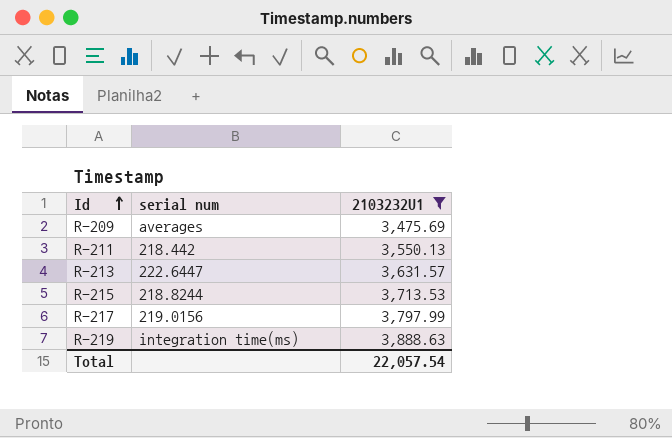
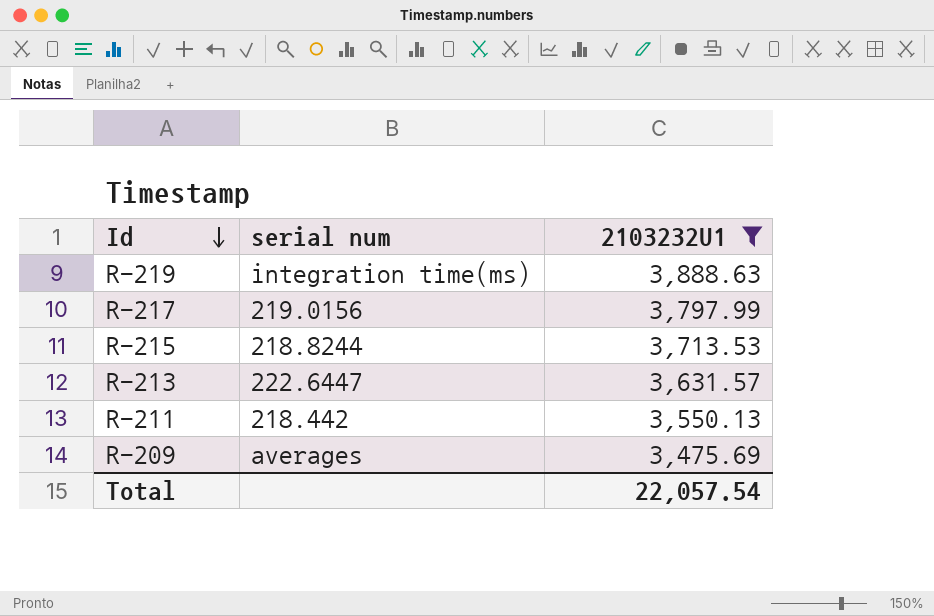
row order: Id ascending -> Id descending

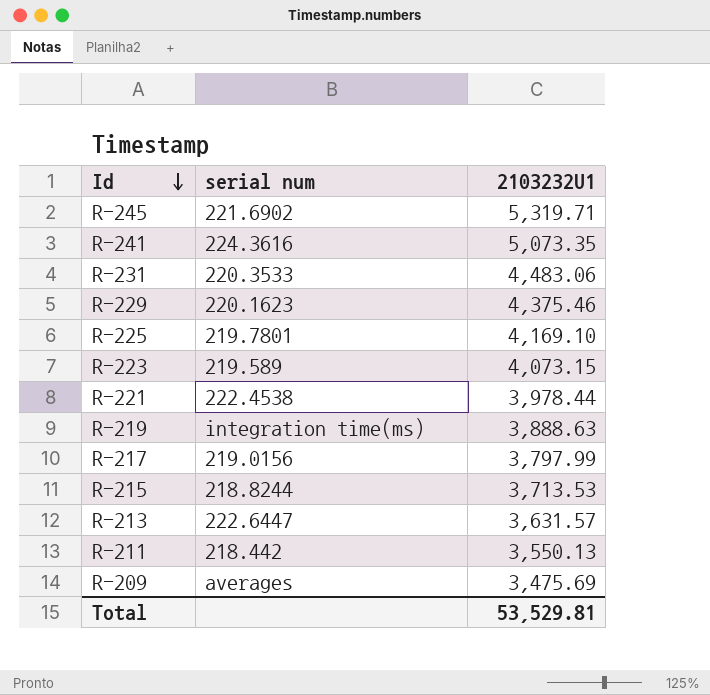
filter: 2103232U1 <= 3,888.63 -> none
Total | 2103232U1: 22,057.54 -> 53,529.81

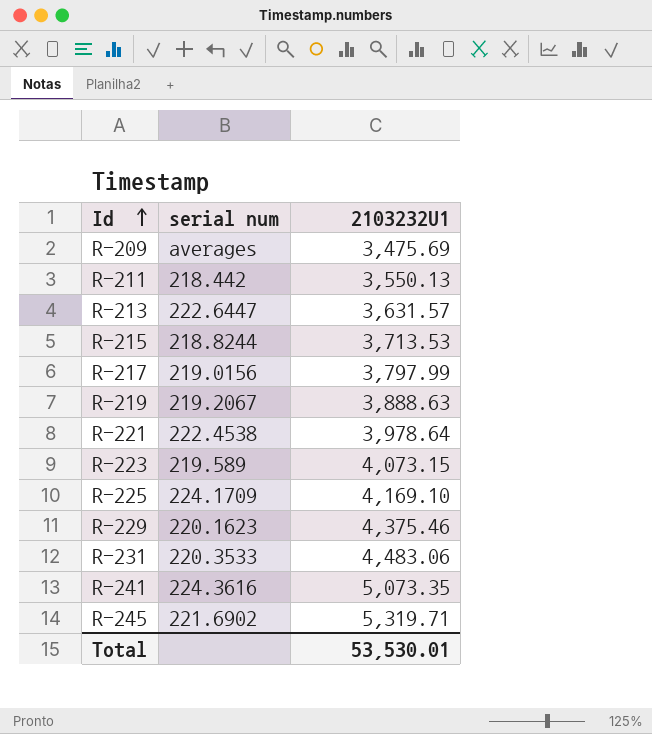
row order: Id descending -> Id ascending
R-219 | serial num: integration time(ms) -> 219.2067
R-221 | 2103232U1: 3,978.44 -> 3,978.64
R-225 | serial num: 219.7801 -> 224.1709
Total | 2103232U1: 53,529.81 -> 53,530.01

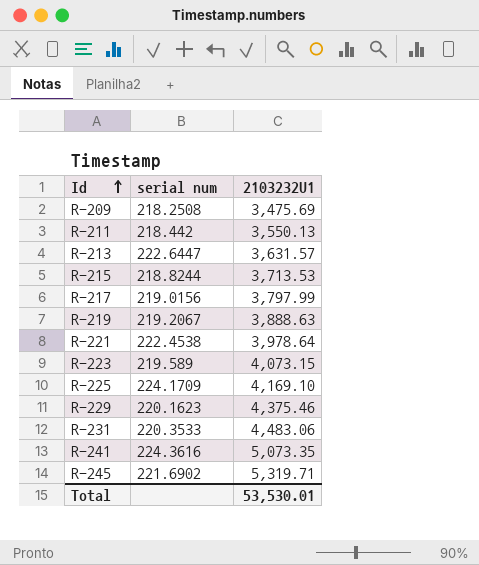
R-209 | serial num: averages -> 218.2508

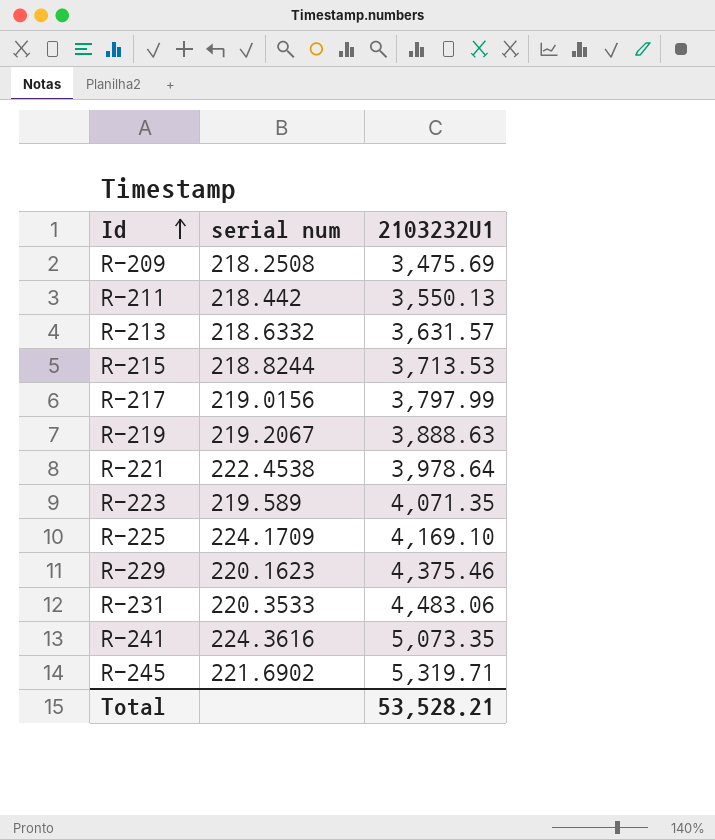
R-213 | serial num: 222.6447 -> 218.6332
R-223 | 2103232U1: 4,073.15 -> 4,071.35
Total | 2103232U1: 53,530.01 -> 53,528.21

